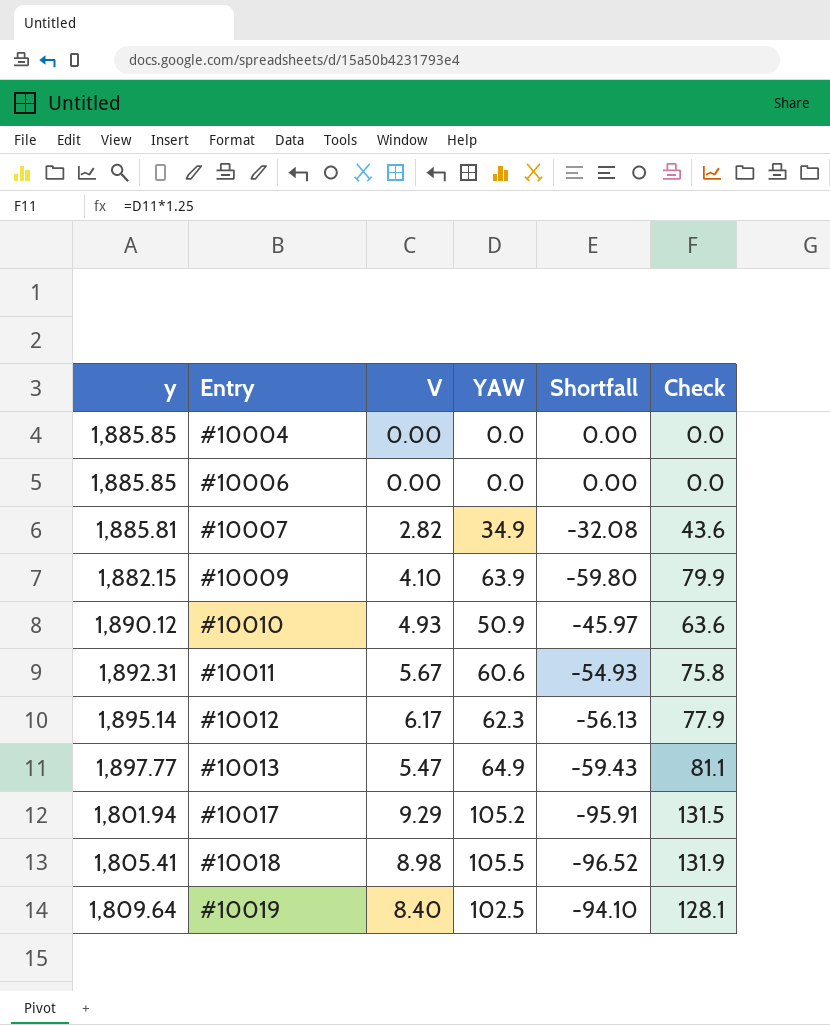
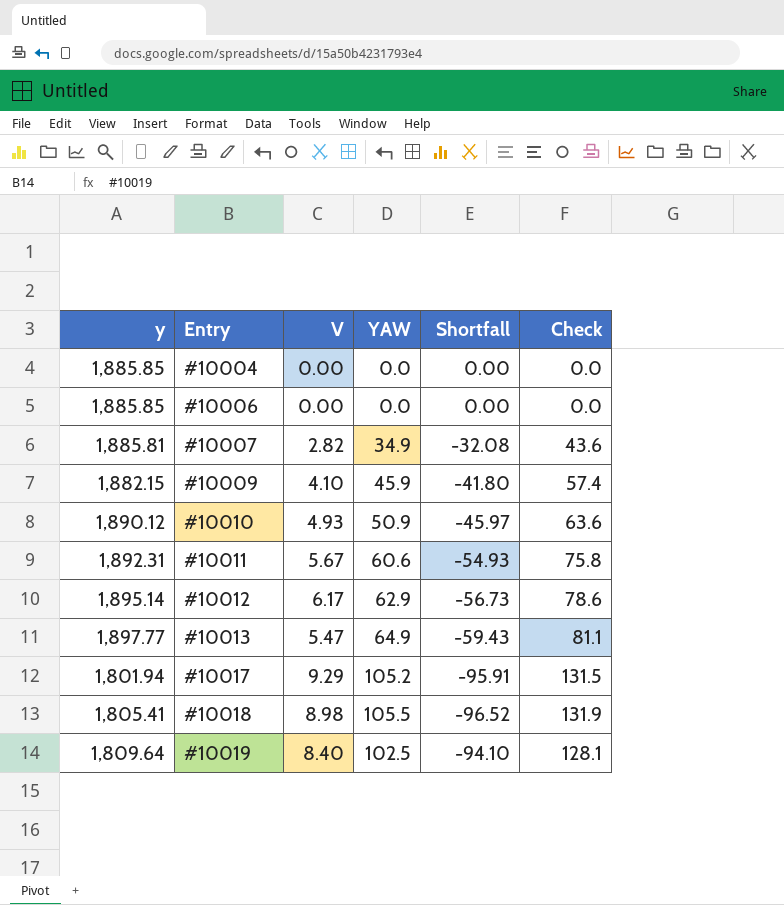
#10009 | YAW: 63.9 -> 45.9
#10009 | Shortfall: -59.80 -> -41.80
#10009 | Check: 79.9 -> 57.4
#10012 | YAW: 62.3 -> 62.9
#10012 | Shortfall: -56.13 -> -56.73
#10012 | Check: 77.9 -> 78.6

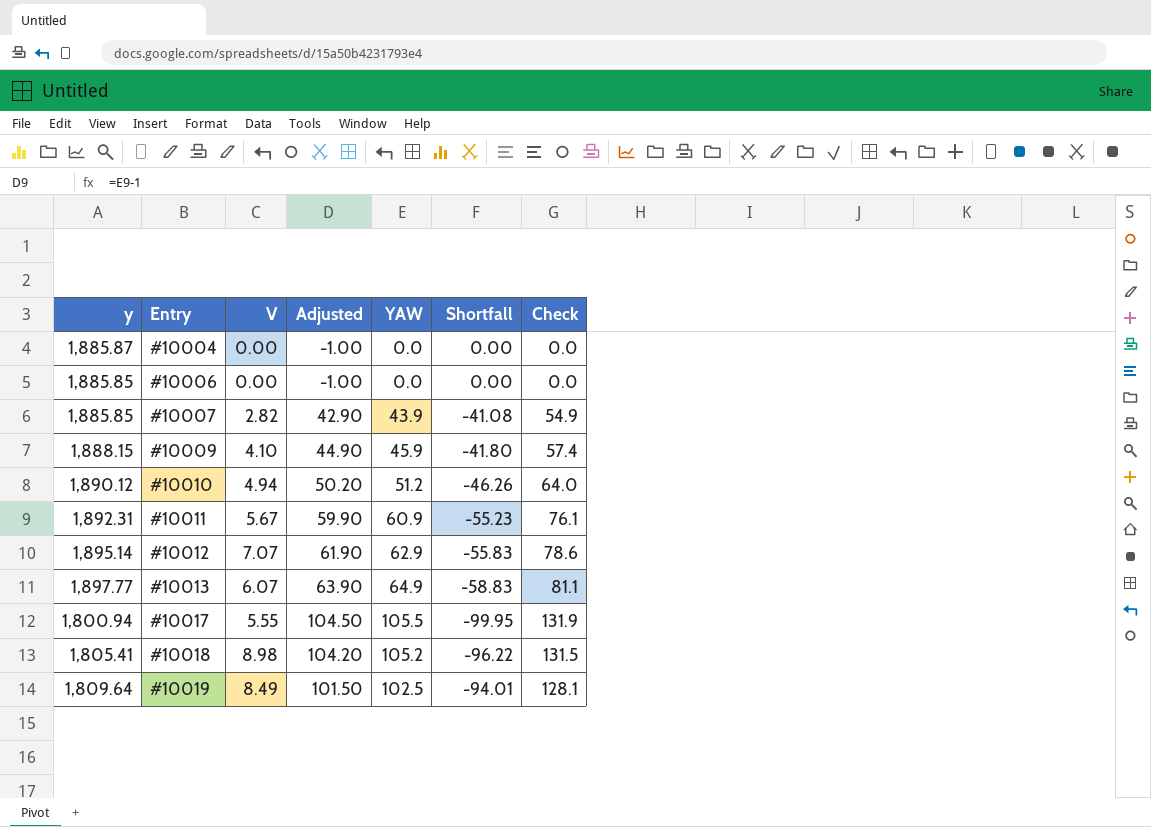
column Adjusted | formula: none -> [YAW] - 1
#10004 | y: 1,885.85 -> 1,885.87
#10007 | y: 1,885.81 -> 1,885.85
#10007 | YAW: 34.9 -> 43.9
#10007 | Shortfall: -32.08 -> -41.08
#10007 | Check: 43.6 -> 54.9
#10009 | y: 1,882.15 -> 1,888.15
#10010 | V: 4.93 -> 4.94
#10010 | YAW: 50.9 -> 51.2
#10010 | Shortfall: -45.97 -> -46.26
#10010 | Check: 63.6 -> 64.0
#10011 | YAW: 60.6 -> 60.9
#10011 | Shortfall: -54.93 -> -55.23
#10011 | Check: 75.8 -> 76.1
#10012 | V: 6.17 -> 7.07
#10012 | Shortfall: -56.73 -> -55.83
#10013 | V: 5.47 -> 6.07
#10013 | Shortfall: -59.43 -> -58.83
#10017 | y: 1,801.94 -> 1,800.94
#10017 | V: 9.29 -> 5.55
#10017 | YAW: 105.2 -> 105.5
#10017 | Shortfall: -95.91 -> -99.95
#10017 | Check: 131.5 -> 131.9
#10018 | YAW: 105.5 -> 105.2
#10018 | Shortfall: -96.52 -> -96.22
#10018 | Check: 131.9 -> 131.5
#10019 | V: 8.40 -> 8.49
#10019 | Shortfall: -94.10 -> -94.01

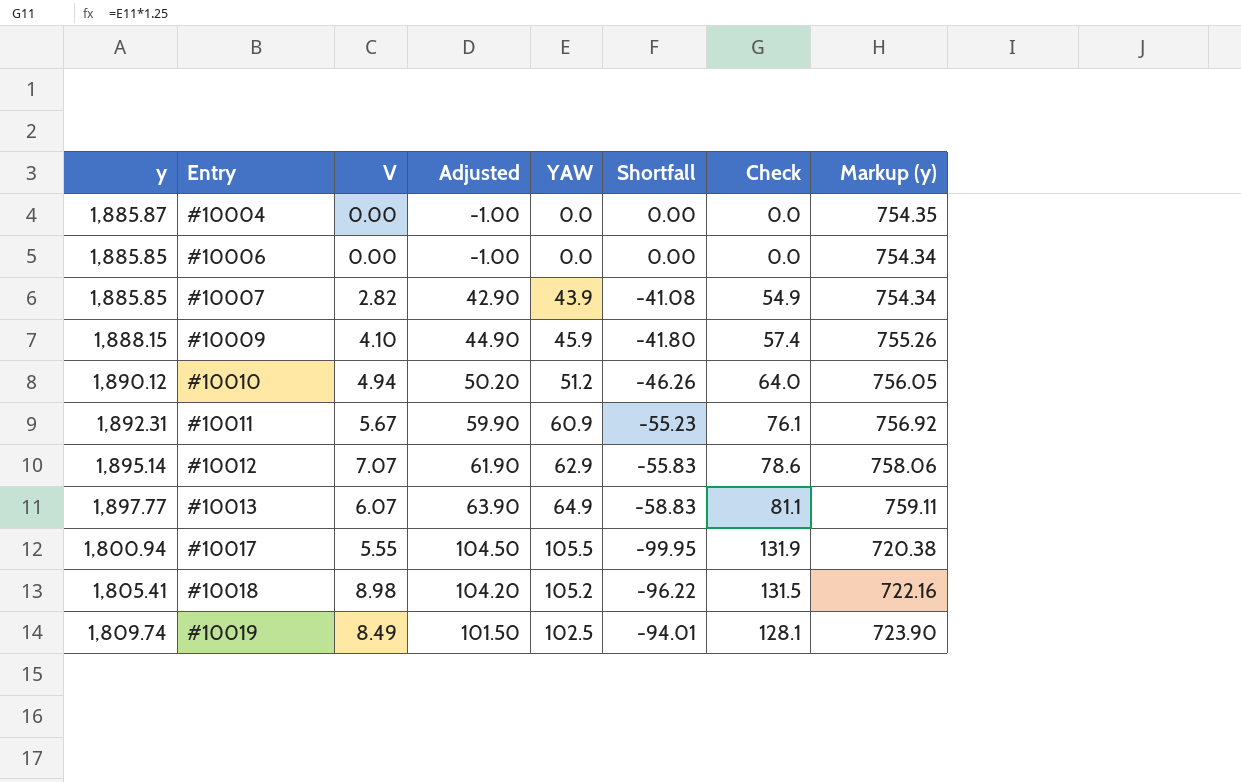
column Markup (y) | formula: none -> [y] * 0.4
#10019 | y: 1,809.64 -> 1,809.74

